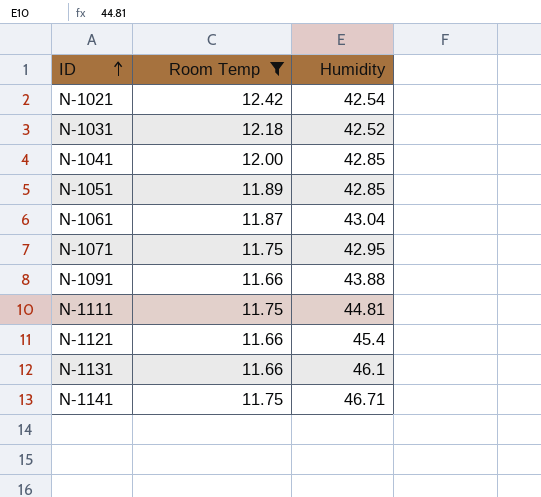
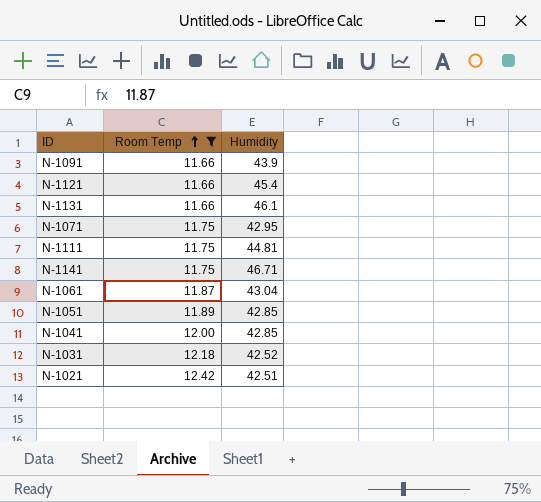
row order: ID ascending -> Room Temp ascending
N-1091 | Humidity: 43.88 -> 43.9
N-1021 | Humidity: 42.54 -> 42.51

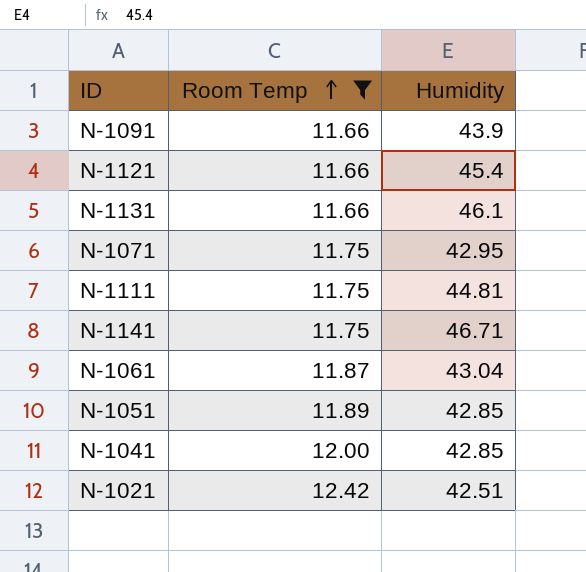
row N-1031: 12.18 | 42.52 -> none

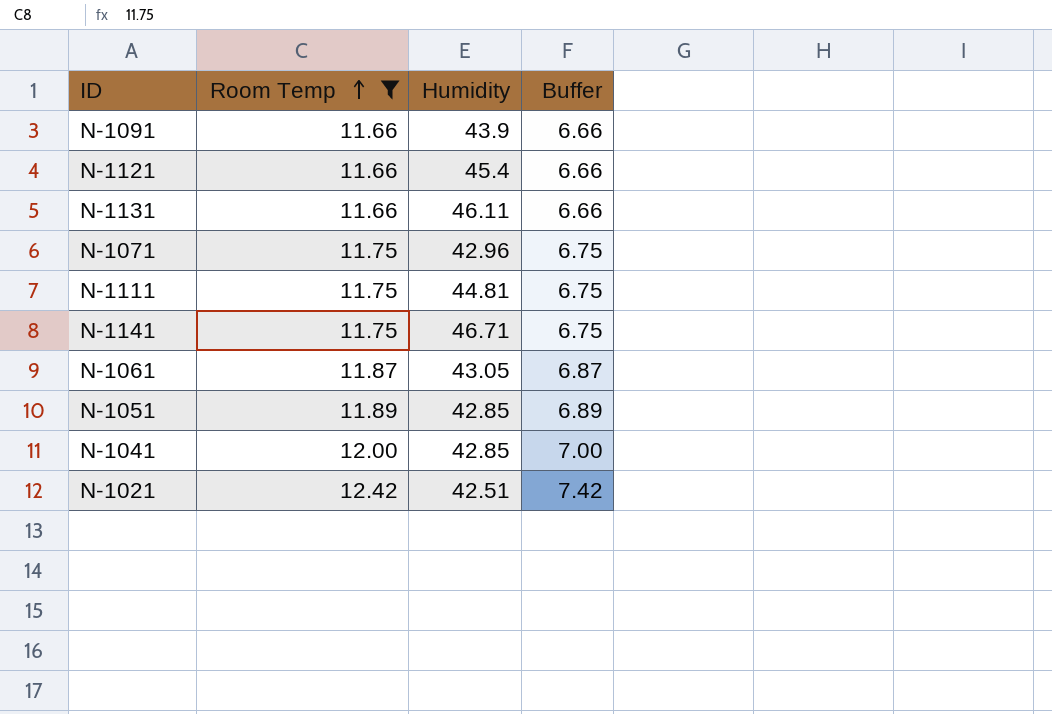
column Buffer | formula: none -> [Room Temp] - 5
N-1131 | Humidity: 46.1 -> 46.11
N-1071 | Humidity: 42.95 -> 42.96
N-1061 | Humidity: 43.04 -> 43.05

